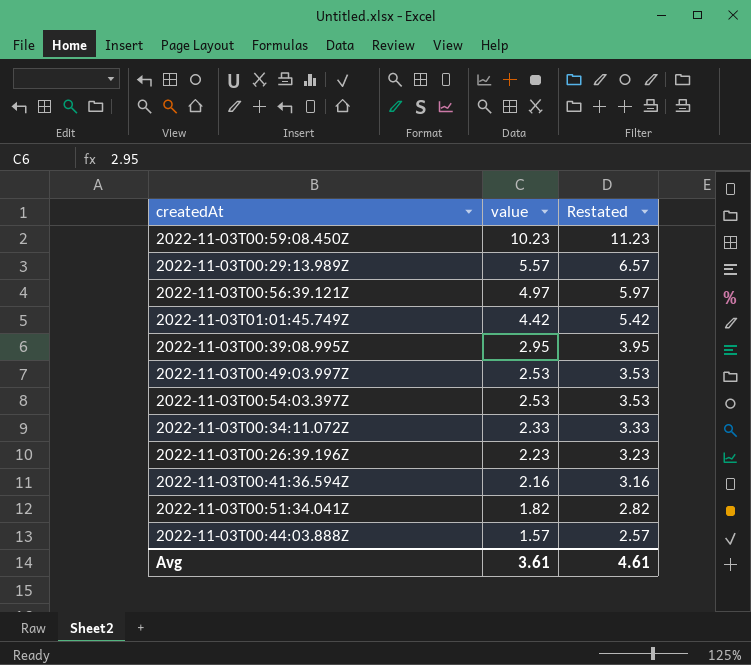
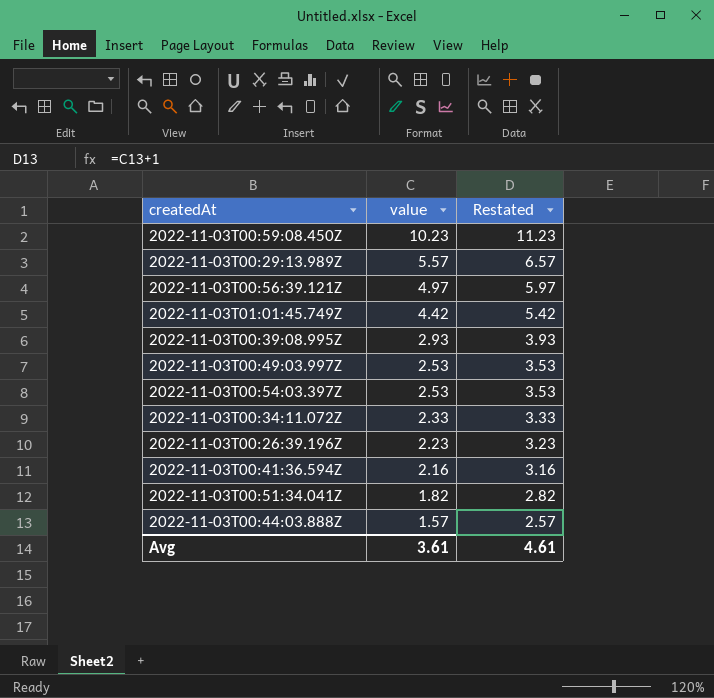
2022-11-03T00:39:08.995Z | value: 2.95 -> 2.93
2022-11-03T00:39:08.995Z | Restated: 3.95 -> 3.93

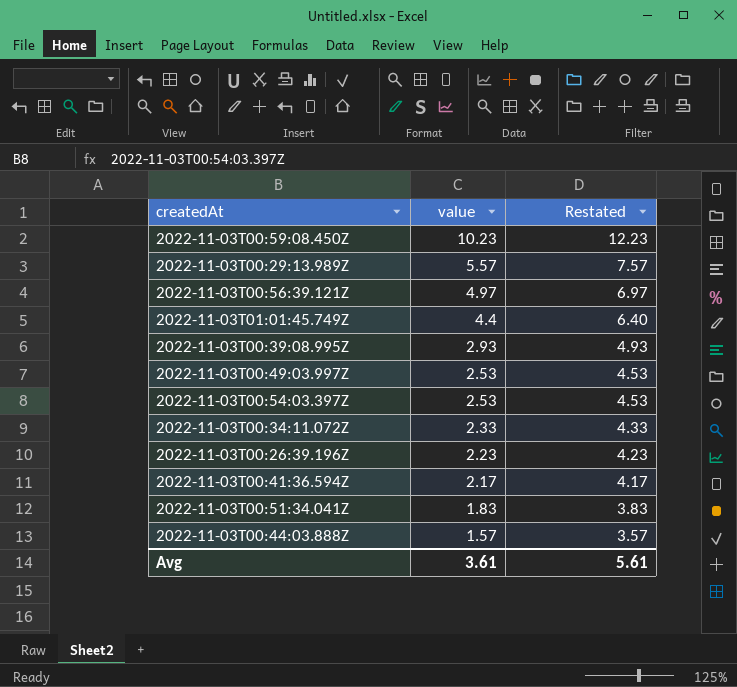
column Restated | formula: [value] + 1 -> [value] + 2
2022-11-03T01:01:45.749Z | value: 4.42 -> 4.4
2022-11-03T00:41:36.594Z | value: 2.16 -> 2.17
2022-11-03T00:51:34.041Z | value: 1.82 -> 1.83
Avg | Restated: 4.61 -> 5.61

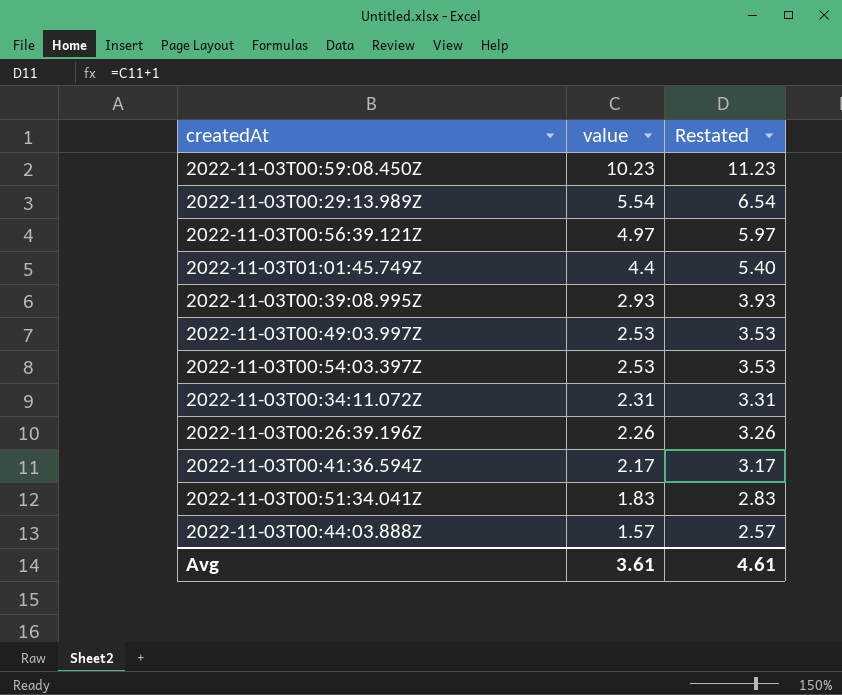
column Restated | formula: [value] + 2 -> [value] + 1
2022-11-03T00:29:13.989Z | value: 5.57 -> 5.54
2022-11-03T00:34:11.072Z | value: 2.33 -> 2.31
2022-11-03T00:26:39.196Z | value: 2.23 -> 2.26
Avg | Restated: 5.61 -> 4.61

